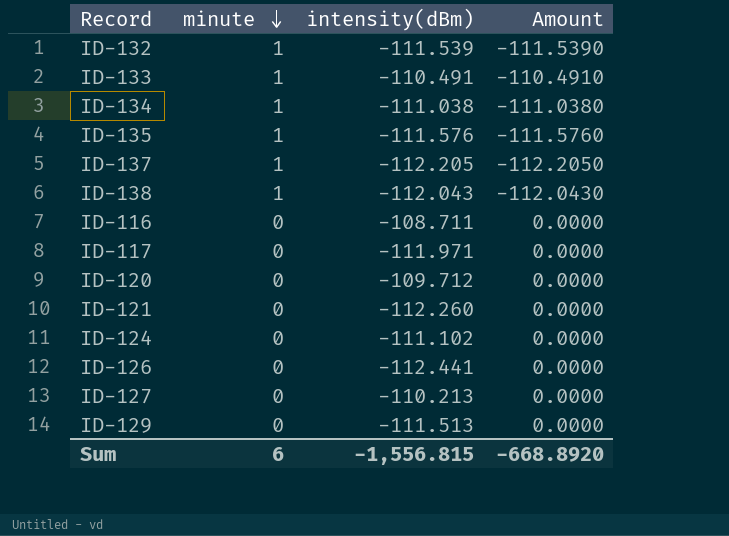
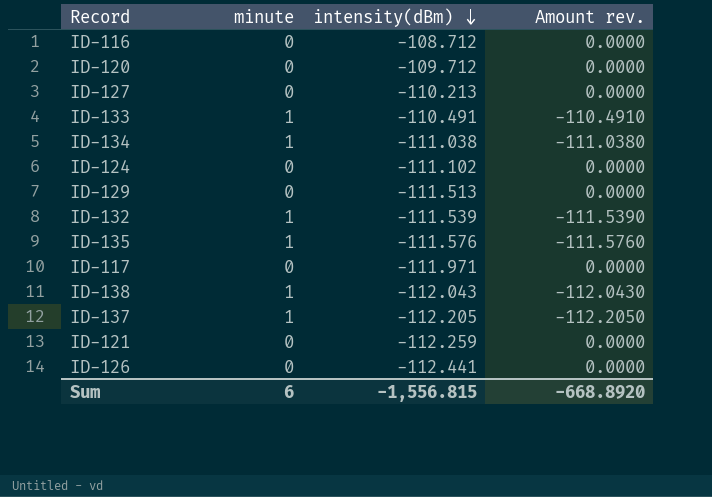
row order: minute descending -> intensity(dBm) descending
column name: Amount -> Amount rev.
ID-116 | intensity(dBm): -108.711 -> -108.712
ID-121 | intensity(dBm): -112.260 -> -112.259

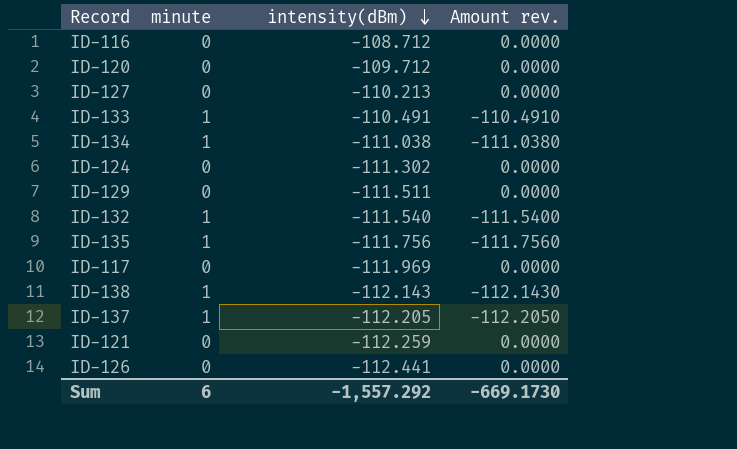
ID-124 | intensity(dBm): -111.102 -> -111.302
ID-129 | intensity(dBm): -111.513 -> -111.511
ID-132 | intensity(dBm): -111.539 -> -111.540
ID-132 | Amount rev.: -111.5390 -> -111.5400
ID-135 | intensity(dBm): -111.576 -> -111.756
ID-135 | Amount rev.: -111.5760 -> -111.7560
ID-117 | intensity(dBm): -111.971 -> -111.969
ID-138 | intensity(dBm): -112.043 -> -112.143
ID-138 | Amount rev.: -112.0430 -> -112.1430
Sum | intensity(dBm): -1,556.815 -> -1,557.292
Sum | Amount rev.: -668.8920 -> -669.1730

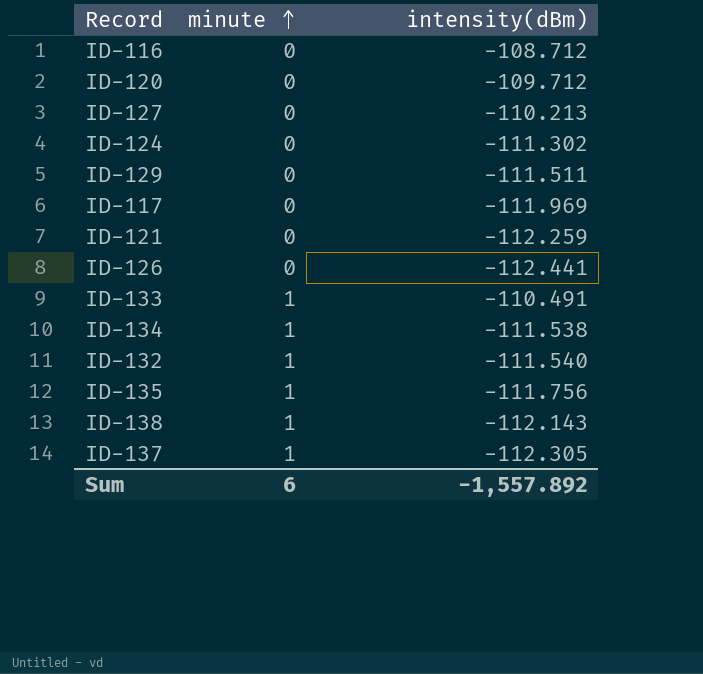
row order: intensity(dBm) descending -> minute ascending
column Amount rev. | formula: [minute] * [intensity(dBm)] -> none
ID-134 | intensity(dBm): -111.038 -> -111.538
ID-137 | intensity(dBm): -112.205 -> -112.305
Sum | intensity(dBm): -1,557.292 -> -1,557.892

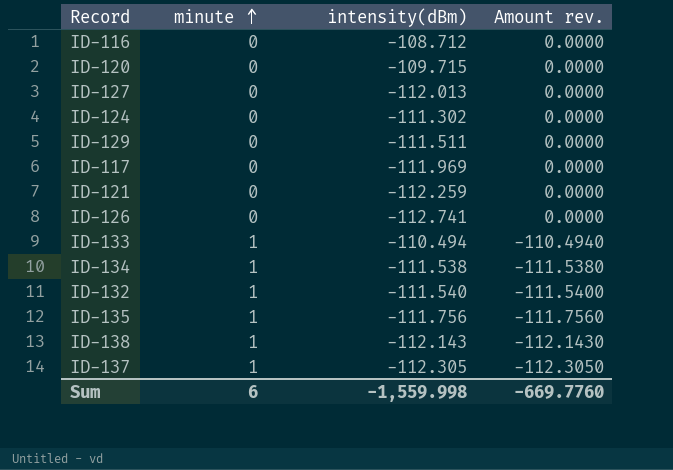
column Amount rev. | formula: none -> [minute] * [intensity(dBm)]
ID-120 | intensity(dBm): -109.712 -> -109.715
ID-127 | intensity(dBm): -110.213 -> -112.013
ID-126 | intensity(dBm): -112.441 -> -112.741
ID-133 | intensity(dBm): -110.491 -> -110.494
Sum | intensity(dBm): -1,557.892 -> -1,559.998

